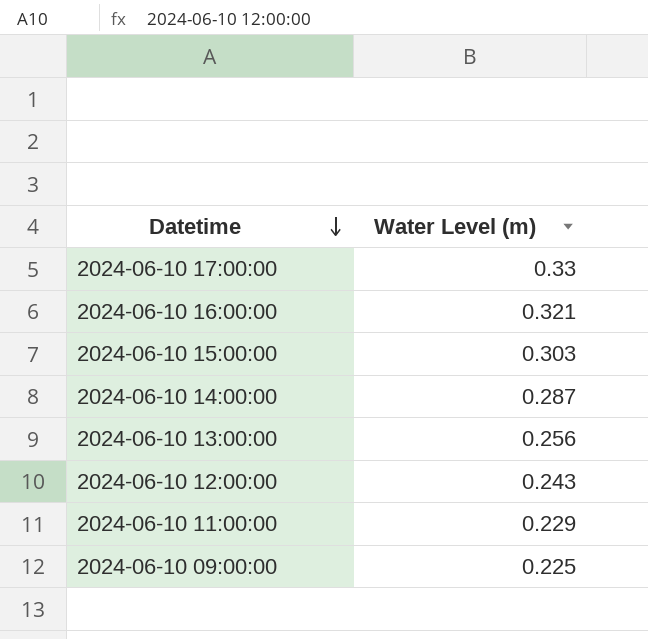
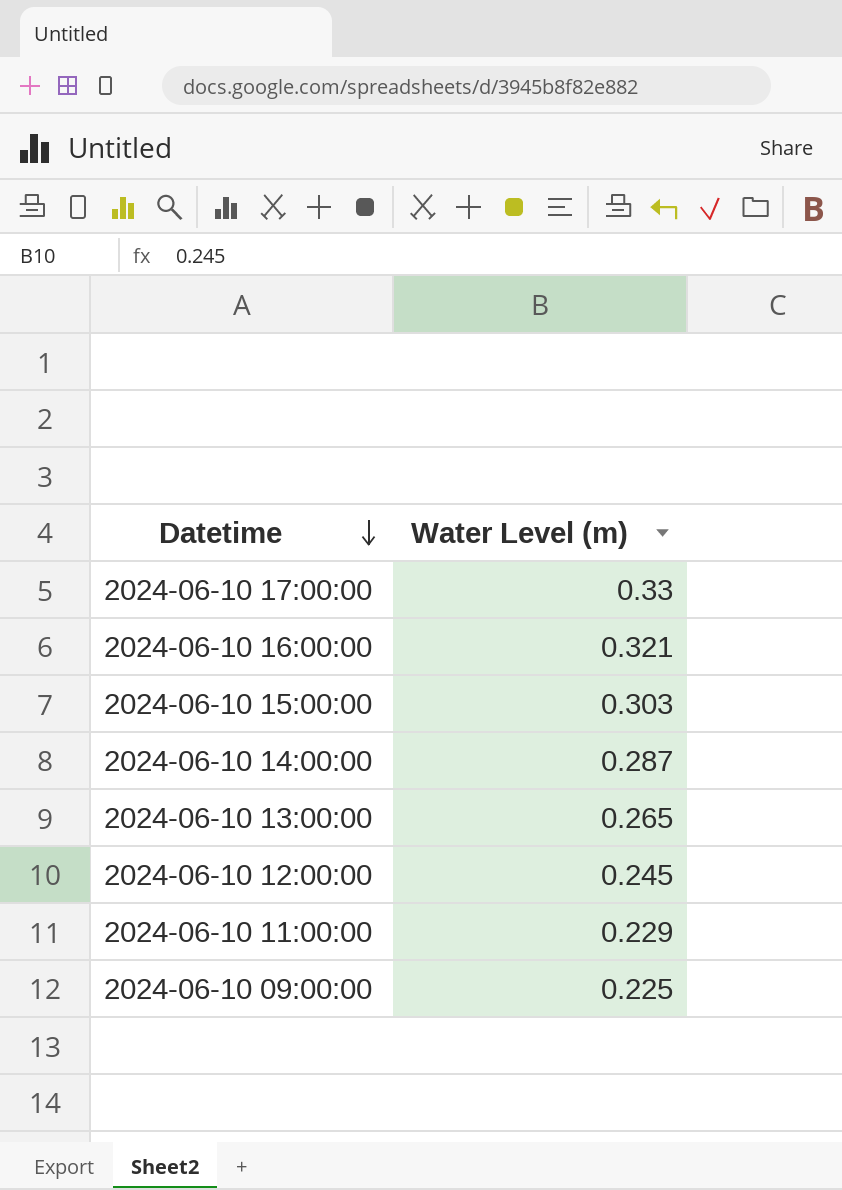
2024-06-10 13:00:00 | Water Level (m): 0.256 -> 0.265
2024-06-10 12:00:00 | Water Level (m): 0.243 -> 0.245

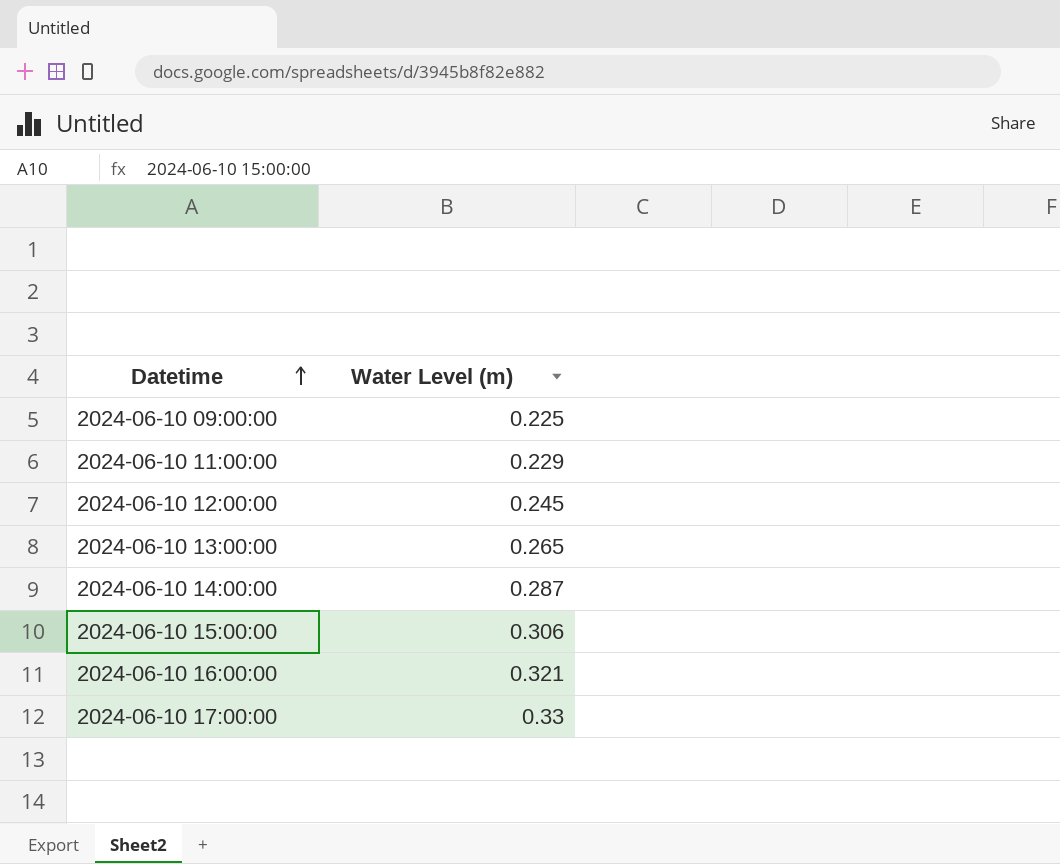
row order: Datetime descending -> Datetime ascending
2024-06-10 15:00:00 | Water Level (m): 0.303 -> 0.306

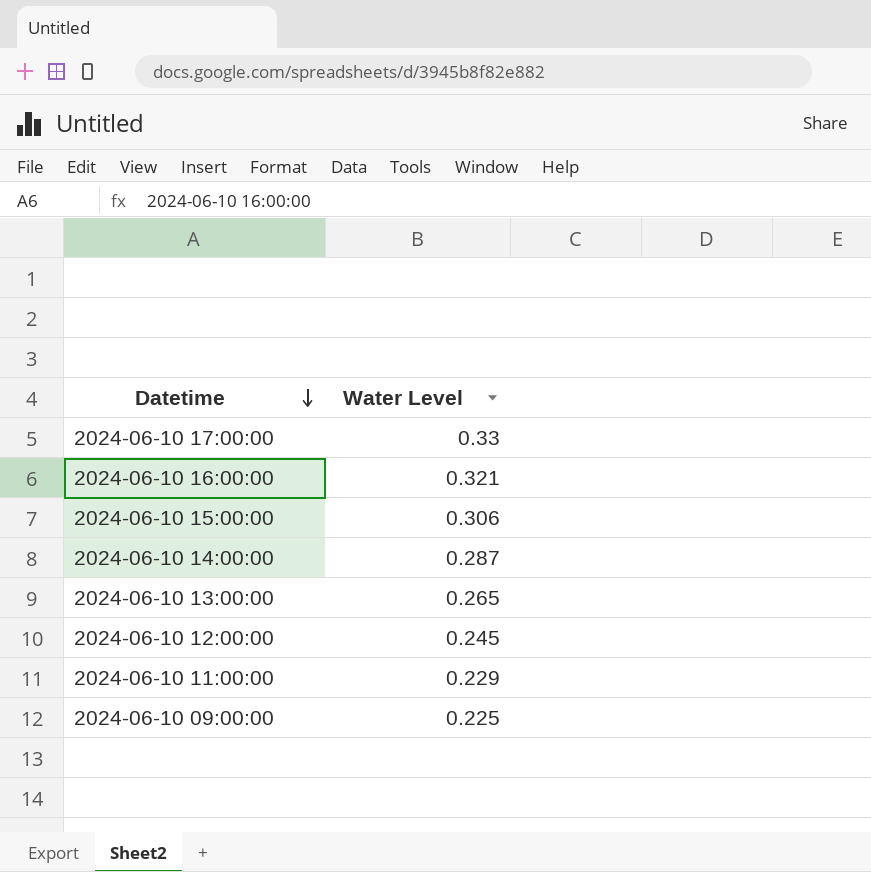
row order: Datetime ascending -> Datetime descending
column name: Water Level (m) -> Water Level

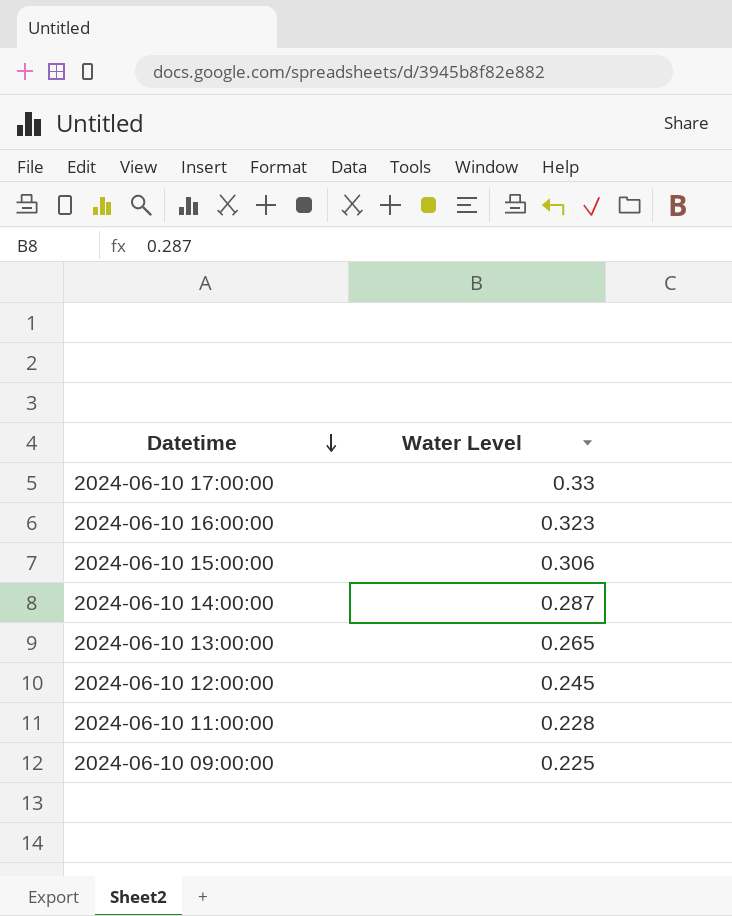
2024-06-10 16:00:00 | Water Level: 0.321 -> 0.323
2024-06-10 11:00:00 | Water Level: 0.229 -> 0.228

